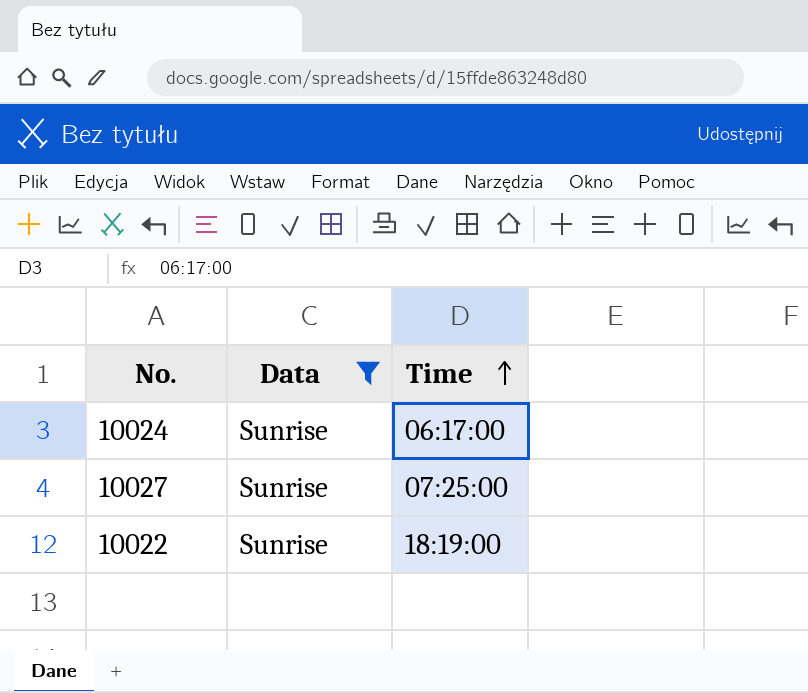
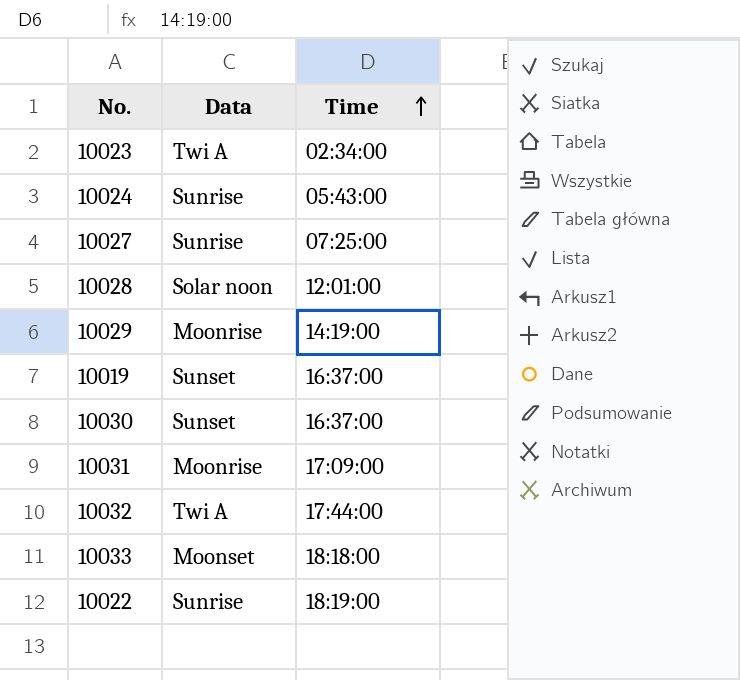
filter: Data = Sunrise -> none
10024 | Time: 06:17:00 -> 05:43:00

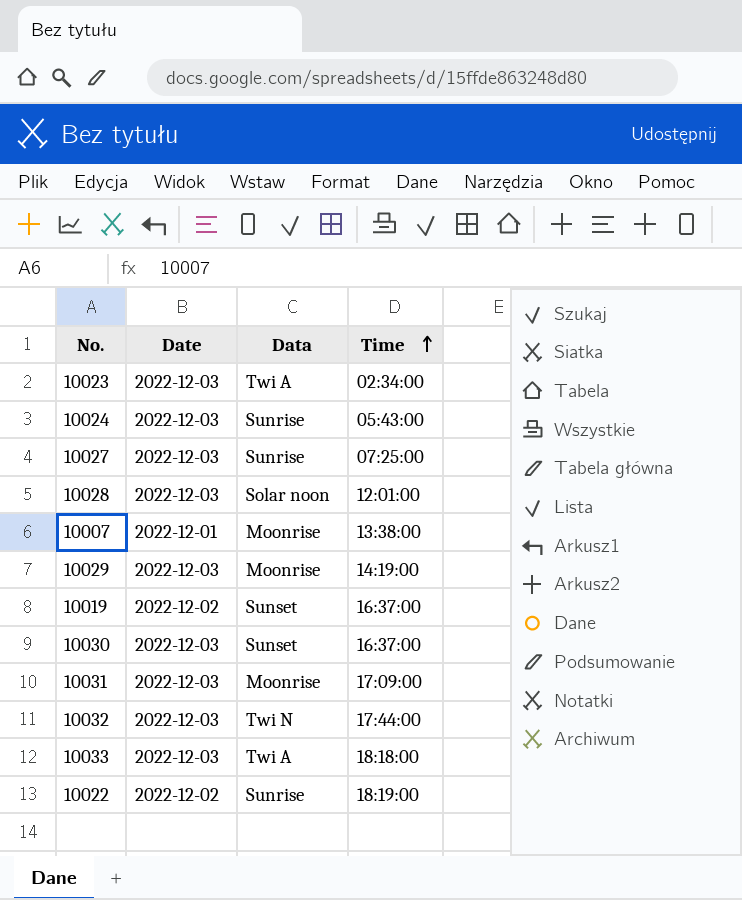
column Date | position: none -> 2
row 10007: none -> 2022-12-01 | Moonrise | 13:38:00
10032 | Data: Twi A -> Twi N
10033 | Data: Moonset -> Twi A

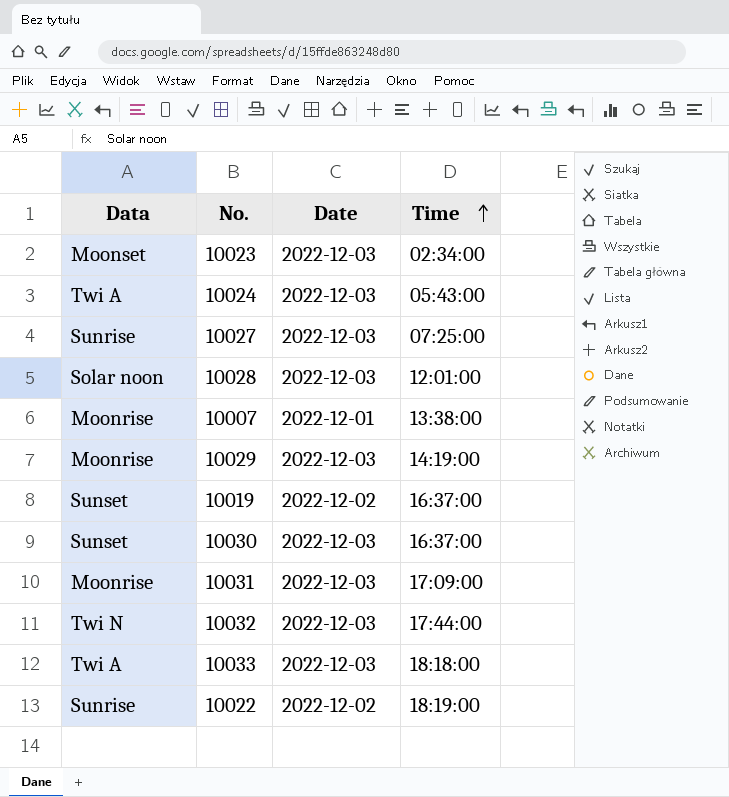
column Data | position: 3 -> 1
10023 | Data: Twi A -> Moonset
10024 | Data: Sunrise -> Twi A

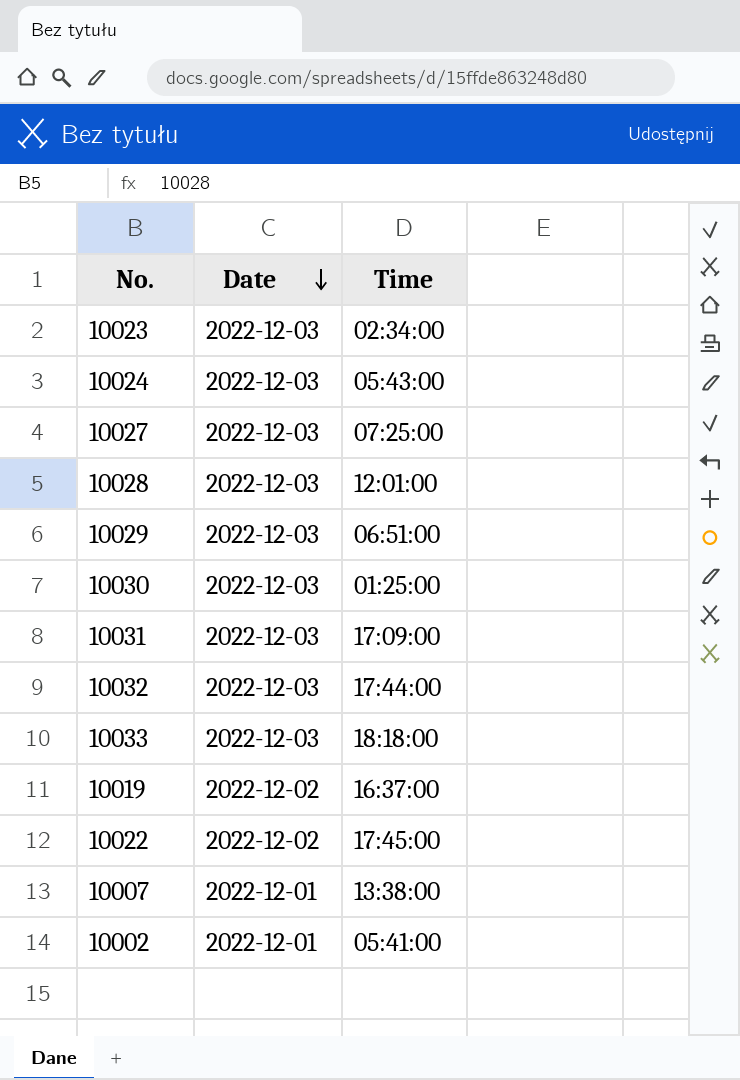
row order: Time ascending -> Date descending
column Data | position: 1 -> none
10029 | Time: 14:19:00 -> 06:51:00
10030 | Time: 16:37:00 -> 01:25:00
10022 | Time: 18:19:00 -> 17:45:00
row 10002: none -> 2022-12-01 | 05:41:00

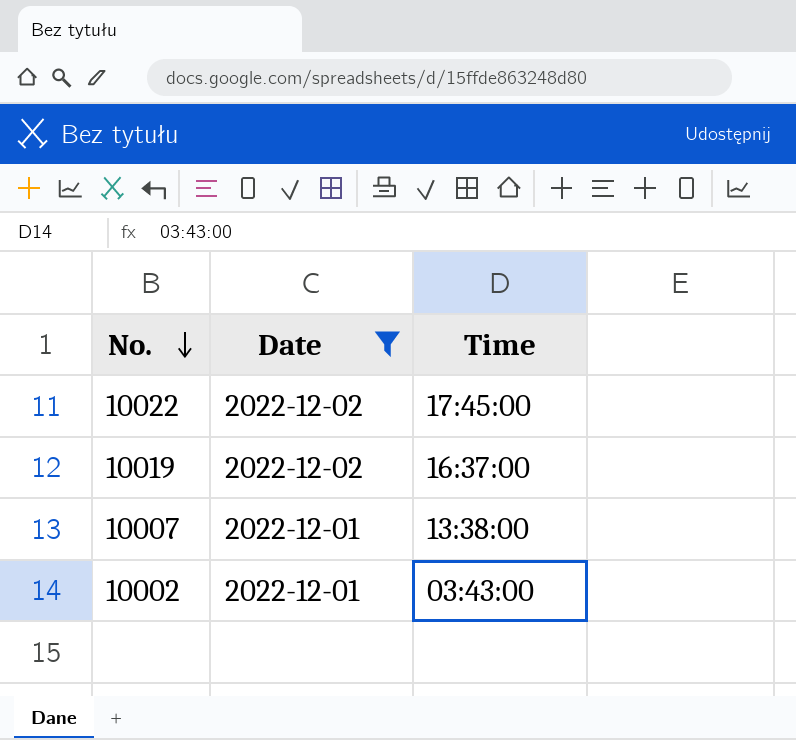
filter: none -> Date != 2022-12-03
row order: Date descending -> No. descending
10002 | Time: 05:41:00 -> 03:43:00

